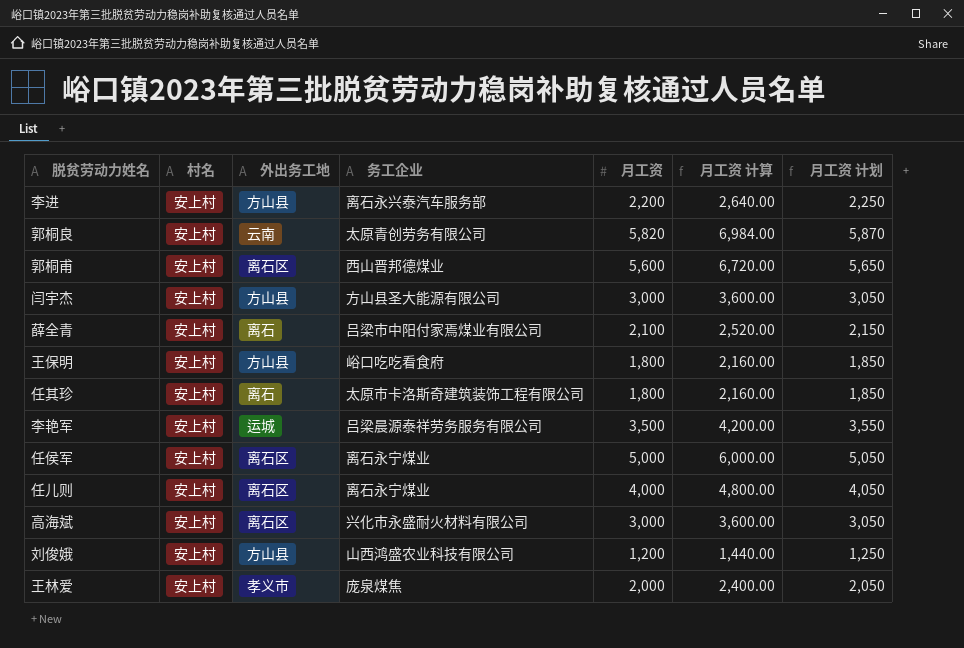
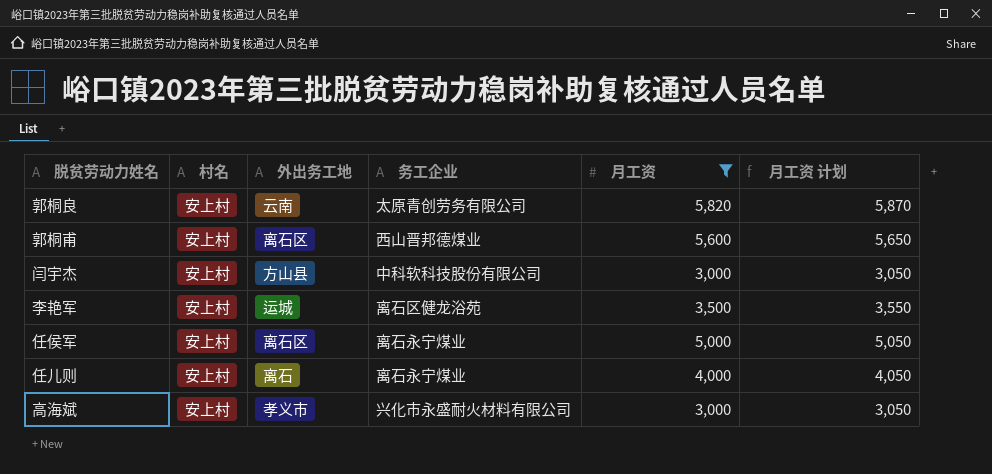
filter: none -> 月工资 >= 3,000
column 月工资 计算 | formula: [月工资] * 1.2 -> none
闫宇杰 | 务工企业: 方山县圣大能源有限公司 -> 中科软科技股份有限公司
李艳军 | 务工企业: 吕梁晨源泰祥劳务服务有限公司 -> 离石区健龙浴苑
任儿则 | 外出务工地: 离石区 -> 离石
高海斌 | 外出务工地: 离石区 -> 孝义市

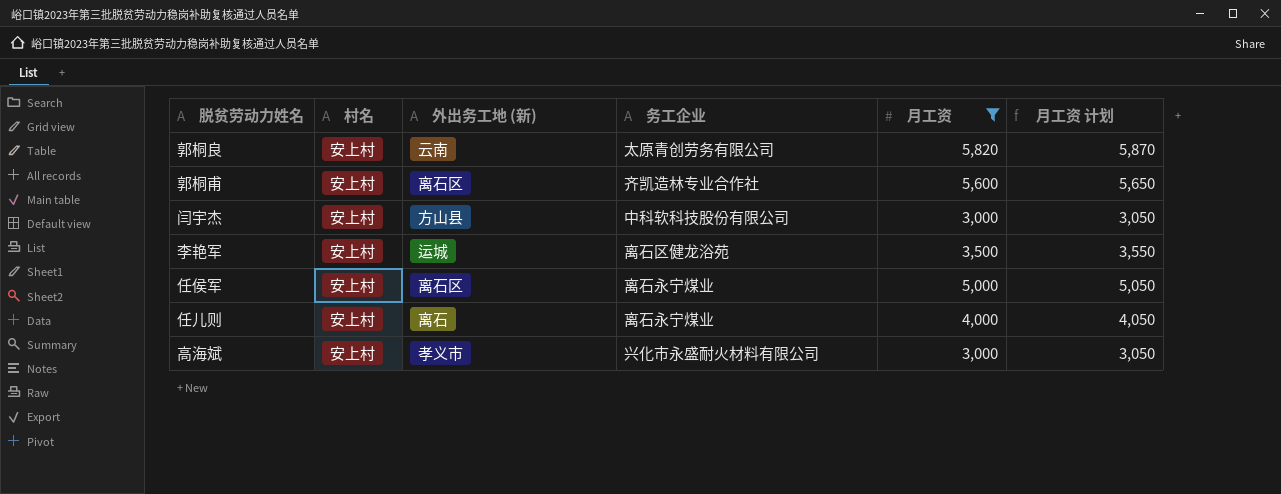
column name: 外出务工地 -> 外出务工地 (新)
郭桐甫 | 务工企业: 西山晋邦德煤业 -> 齐凯造林专业合作社

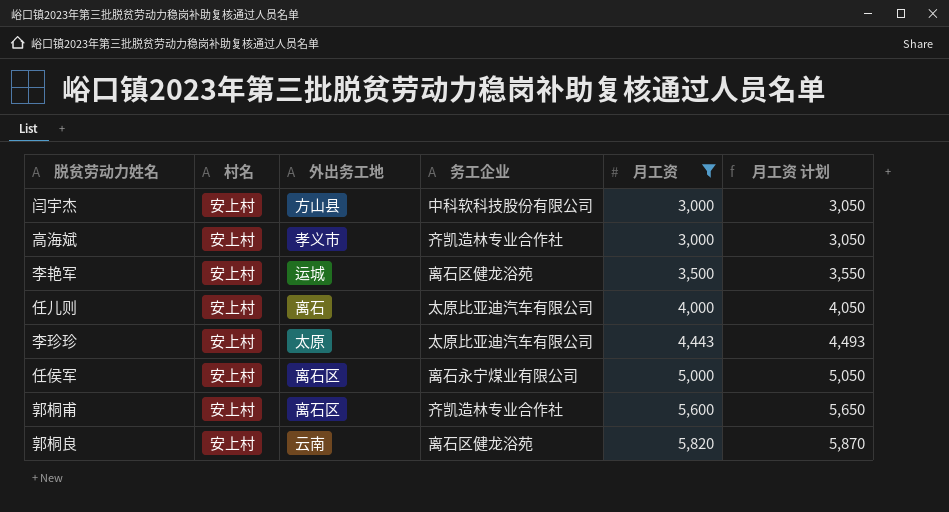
row order: none -> 月工资 ascending
column name: 外出务工地 (新) -> 外出务工地
高海斌 | 务工企业: 兴化市永盛耐火材料有限公司 -> 齐凯造林专业合作社
任儿则 | 务工企业: 离石永宁煤业 -> 太原比亚迪汽车有限公司
row 李珍珍: none -> 安上村 | 太原 | 太原比亚迪汽车有限公司 | 4,443 | 4,493
任侯军 | 务工企业: 离石永宁煤业 -> 离石永宁煤业有限公司
郭桐良 | 务工企业: 太原青创劳务有限公司 -> 离石区健龙浴苑

